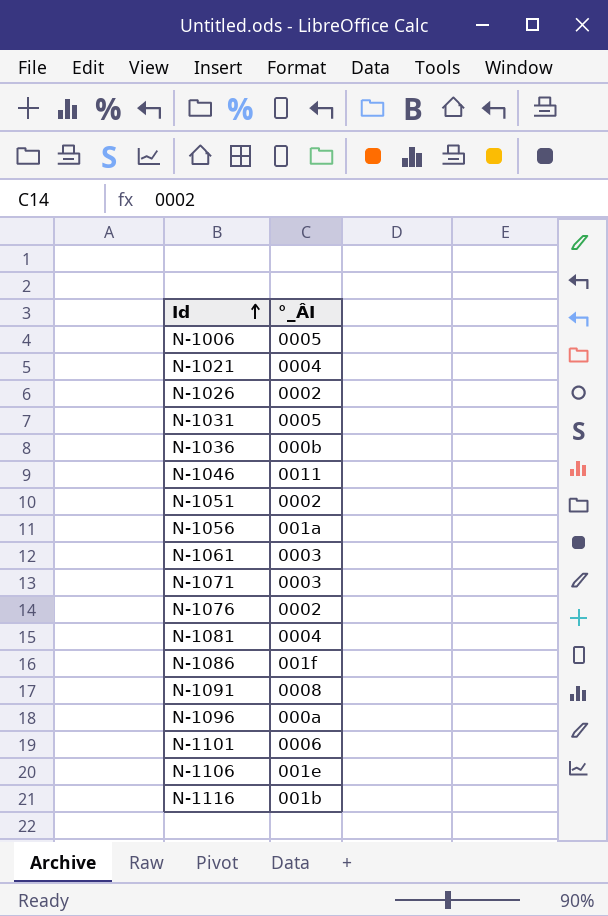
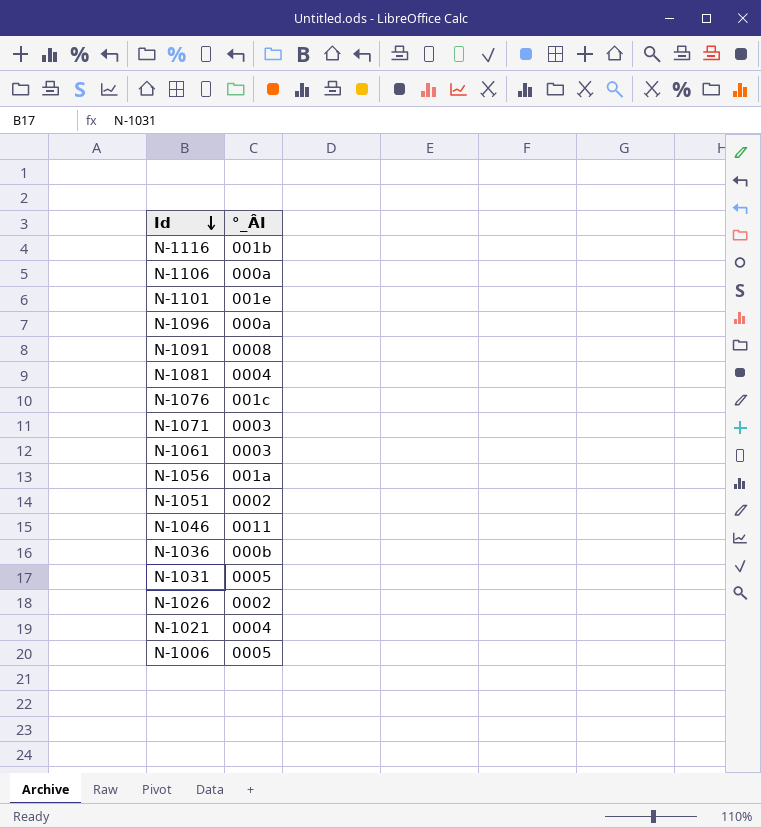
row order: Id ascending -> Id descending
row N-1086: 001f -> none
N-1106 | °_ÂI: 001e -> 000a
N-1101 | °_ÂI: 0006 -> 001e
N-1076 | °_ÂI: 0002 -> 001c

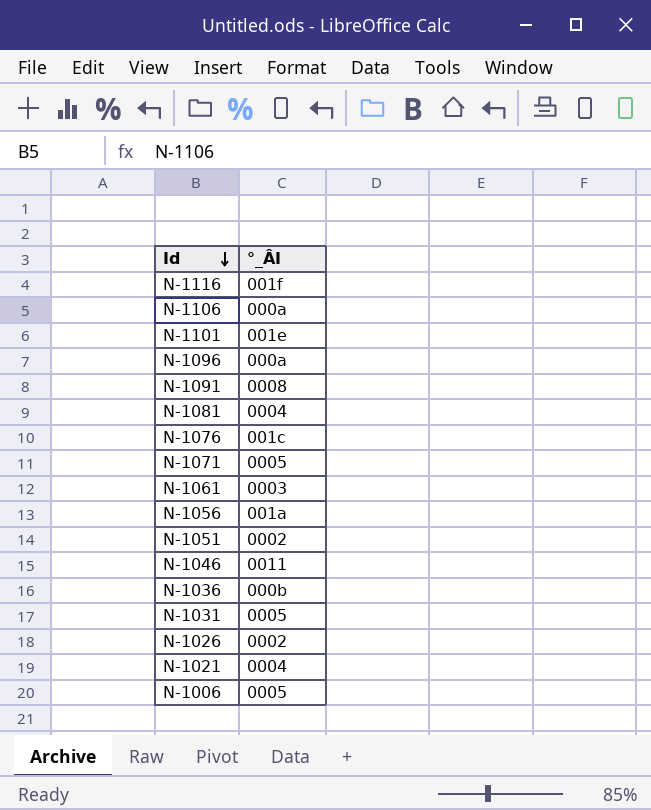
N-1116 | °_ÂI: 001b -> 001f
N-1071 | °_ÂI: 0003 -> 0005

